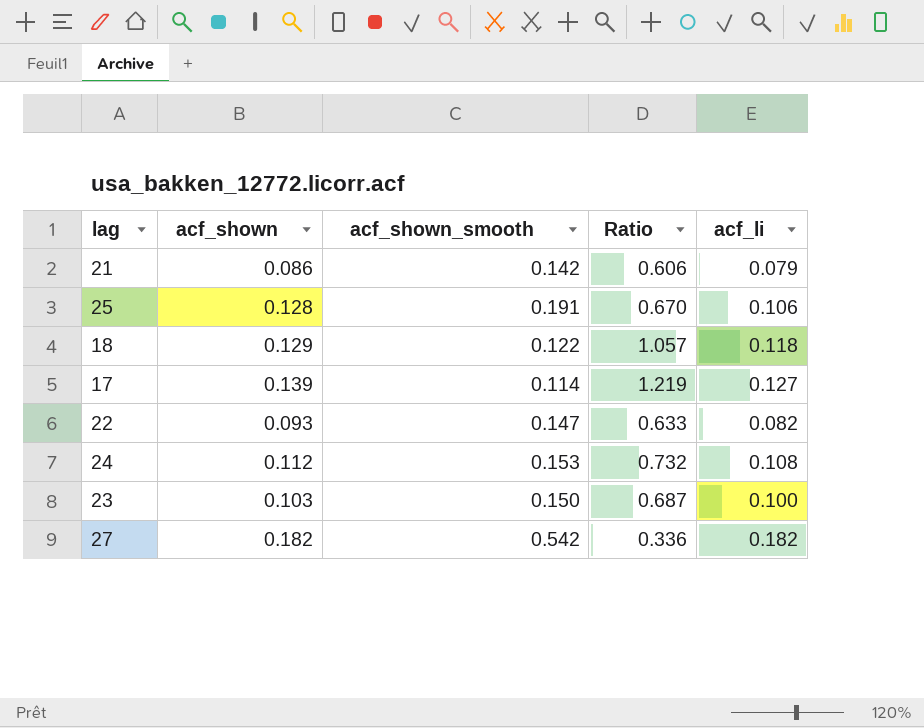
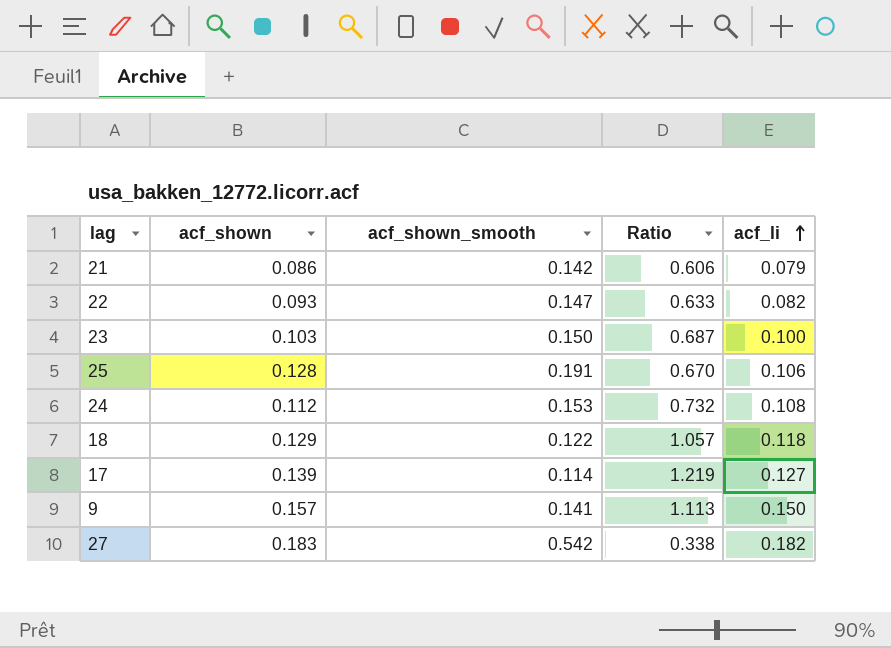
row order: none -> acf_li ascending
row 9: none -> 0.157 | 0.141 | 1.113 | 0.150
27 | acf_shown: 0.182 -> 0.183
27 | Ratio: 0.336 -> 0.338

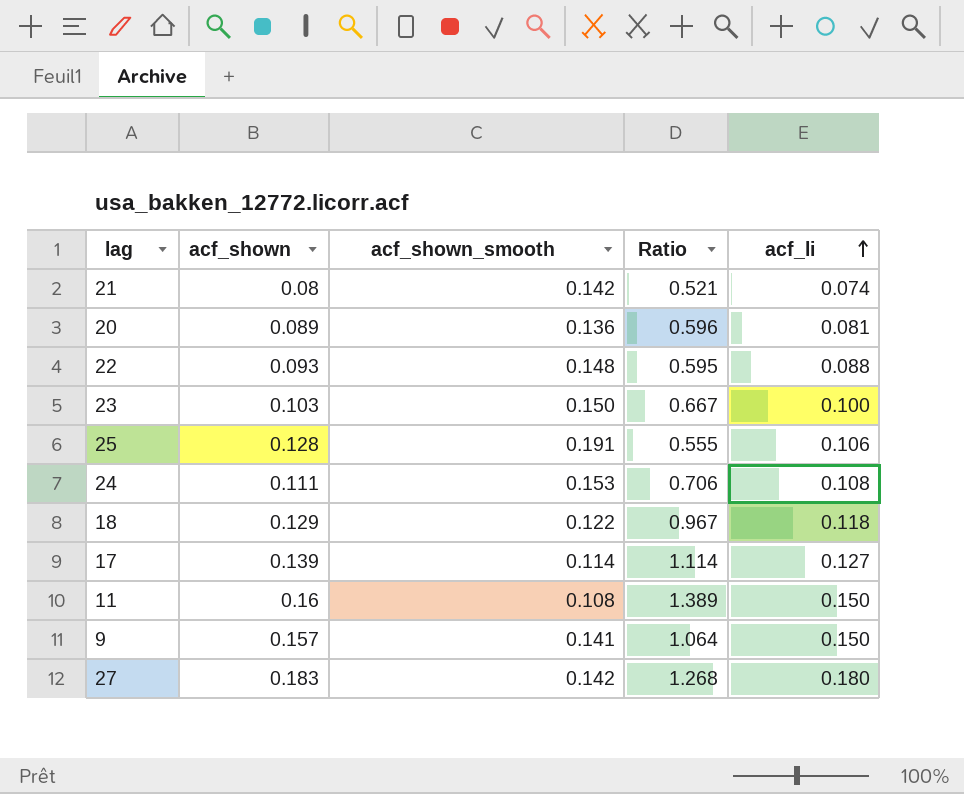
column Ratio | formula: [acf_shown] / [acf_shown_smooth] -> [acf_li] / [acf_shown_smooth]
21 | acf_shown: 0.086 -> 0.08
21 | acf_li: 0.079 -> 0.074
row 20: none -> 0.089 | 0.136 | 0.596 | 0.081
22 | acf_shown_smooth: 0.147 -> 0.148
22 | acf_li: 0.082 -> 0.088
24 | acf_shown: 0.112 -> 0.111
row 11: none -> 0.16 | 0.108 | 1.389 | 0.150
27 | acf_shown_smooth: 0.542 -> 0.142
27 | acf_li: 0.182 -> 0.180

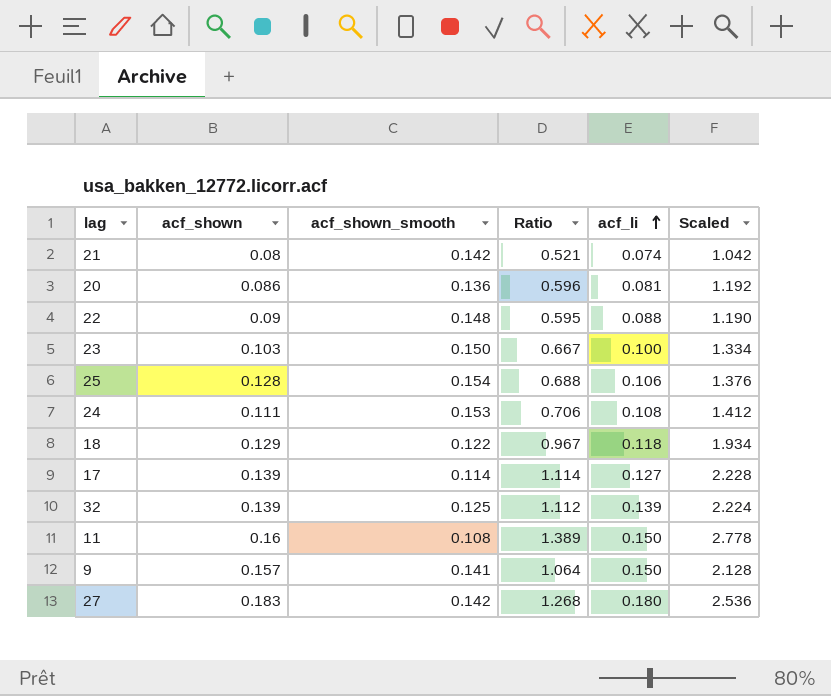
column Scaled | formula: none -> [Ratio] * 2
20 | acf_shown: 0.089 -> 0.086
22 | acf_shown: 0.093 -> 0.09
25 | acf_shown_smooth: 0.191 -> 0.154
25 | Ratio: 0.555 -> 0.688
row 32: none -> 0.139 | 0.125 | 1.112 | 0.139 | 2.224

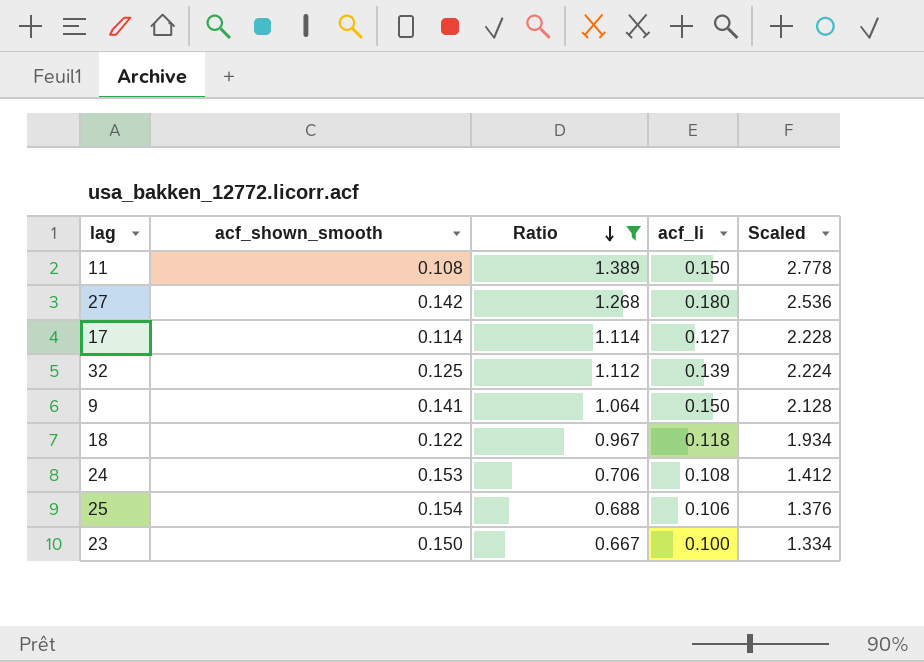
filter: none -> Ratio >= 0.667
row order: acf_li ascending -> Ratio descending
column acf_shown | position: 2 -> none

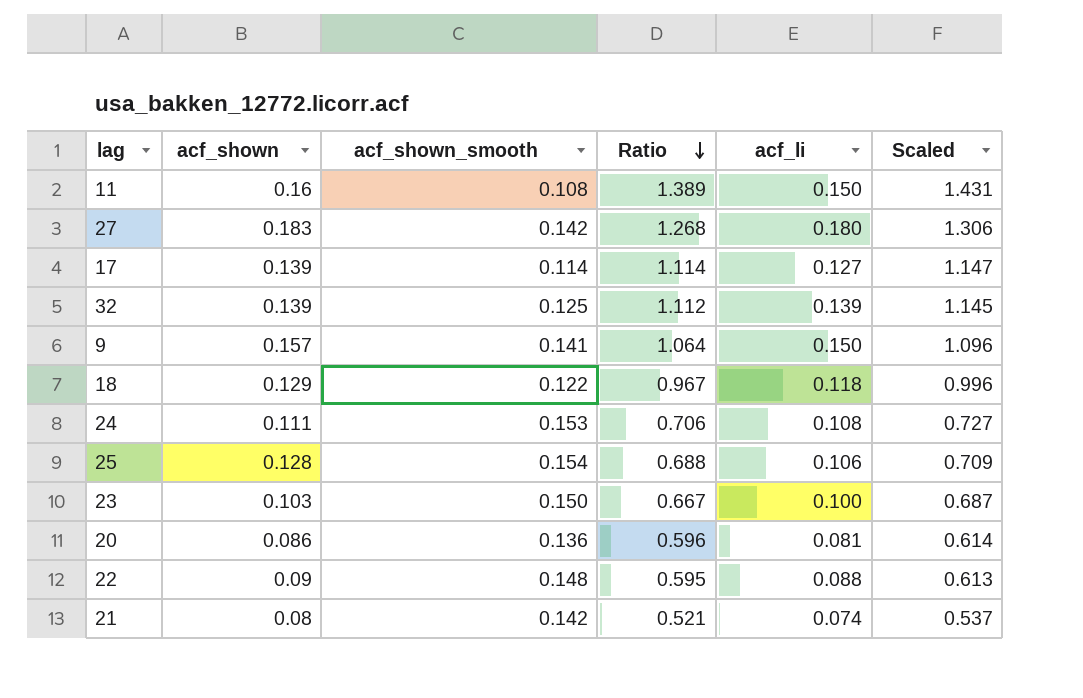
filter: Ratio >= 0.667 -> none
column acf_shown | position: none -> 2
column Scaled | formula: [Ratio] * 2 -> [Ratio] * 1.03

